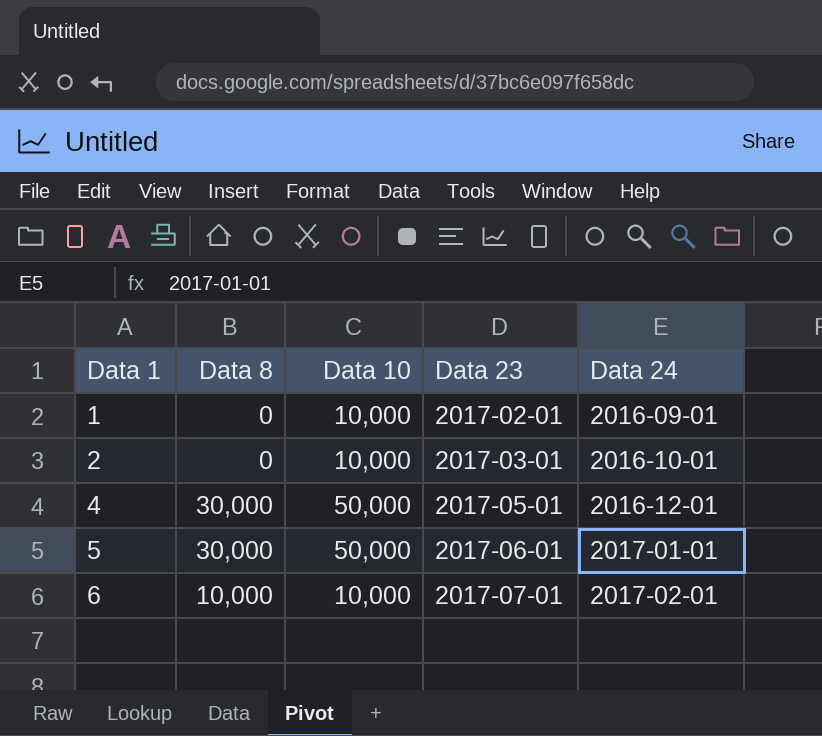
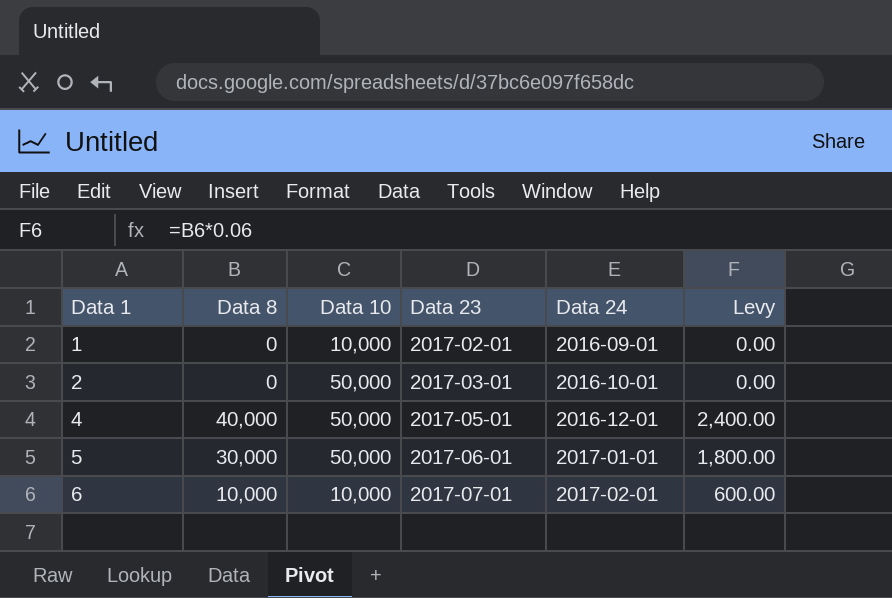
column Levy | formula: none -> [Data 8] * 0.06
2 | Data 10: 10,000 -> 50,000
4 | Data 8: 30,000 -> 40,000

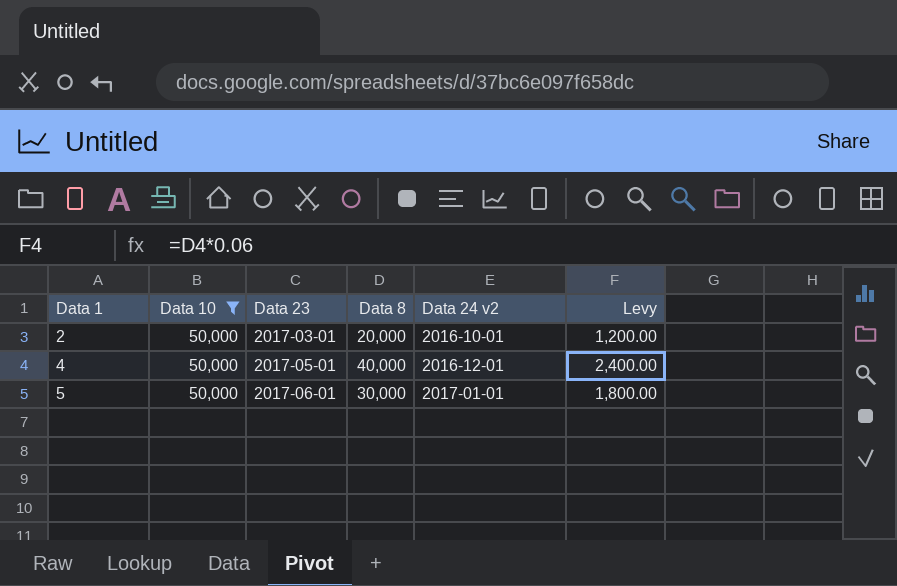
filter: none -> Data 10 = 50,000
column Data 8 | position: 2 -> 4
column name: Data 24 -> Data 24 v2
2 | Data 8: 0 -> 20,000
2 | Levy: 0.00 -> 1,200.00

